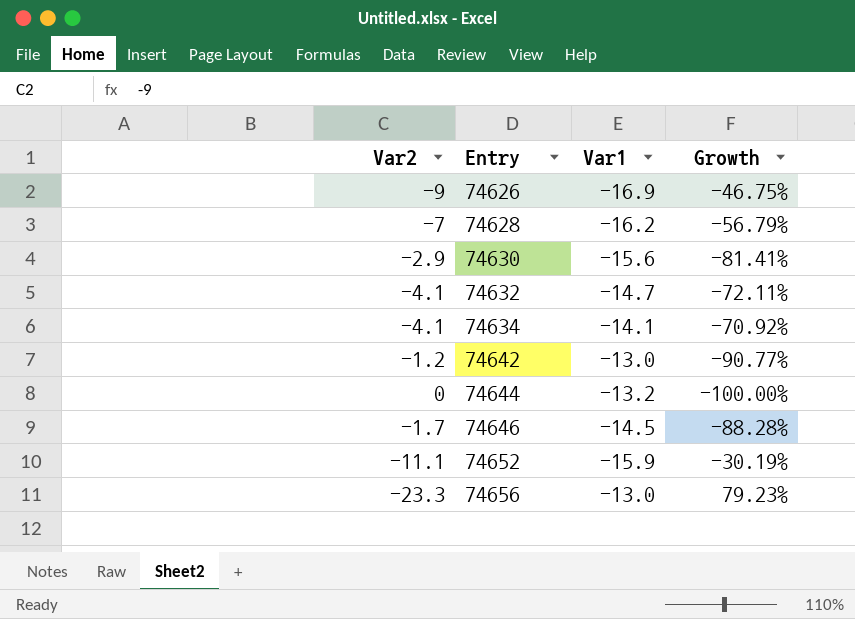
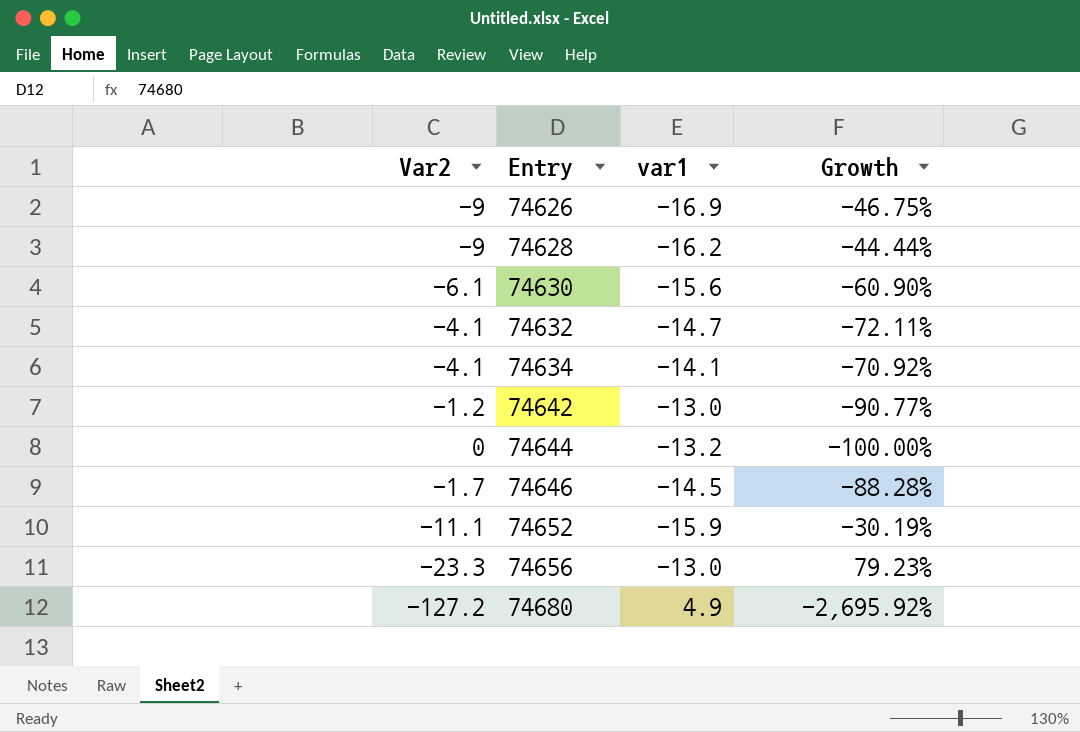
column name: Var1 -> var1
74628 | Var2: -7 -> -9
74628 | Growth: -56.79% -> -44.44%
74630 | Var2: -2.9 -> -6.1
74630 | Growth: -81.41% -> -60.90%
row 74680: none -> -127.2 | 4.9 | -2,695.92%

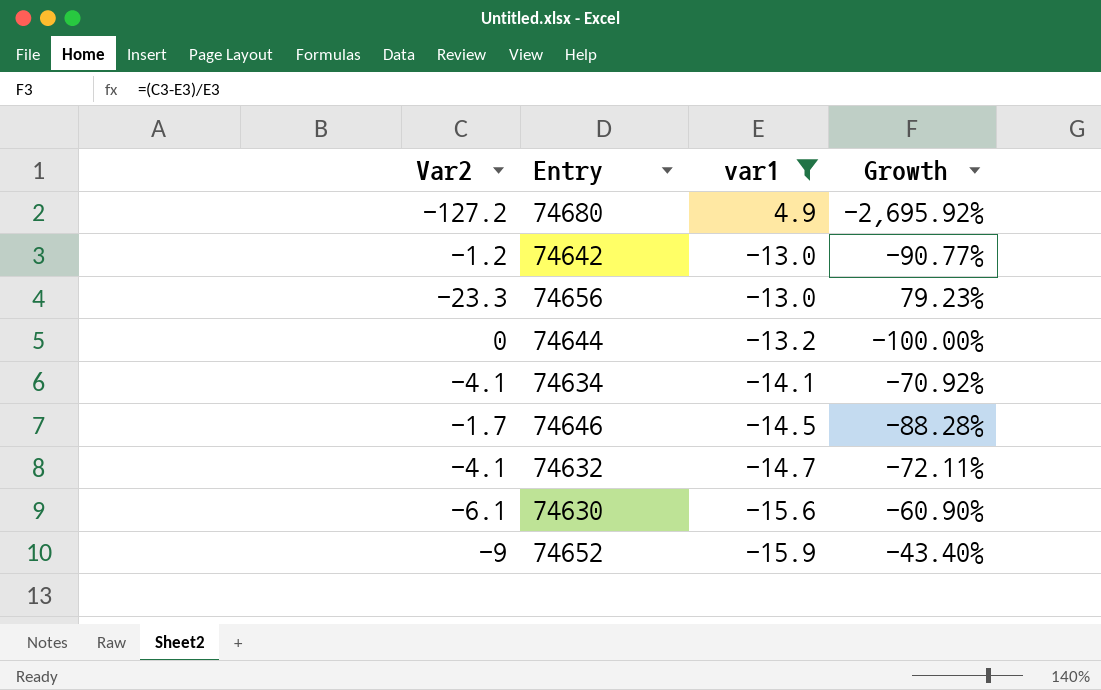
filter: none -> var1 >= -15.9
row order: Entry ascending -> var1 descending
74652 | Var2: -11.1 -> -9
74652 | Growth: -30.19% -> -43.40%

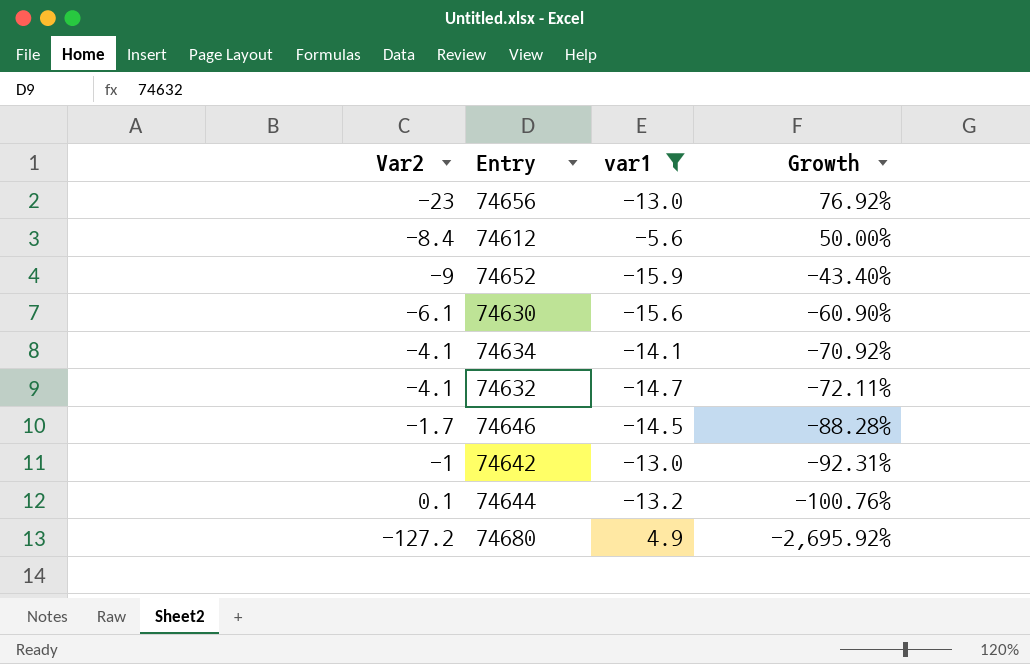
row order: var1 descending -> Growth descending
74656 | Var2: -23.3 -> -23
74656 | Growth: 79.23% -> 76.92%
row 74612: none -> -8.4 | -5.6 | 50.00%
74642 | Var2: -1.2 -> -1
74642 | Growth: -90.77% -> -92.31%
74644 | Var2: 0 -> 0.1
74644 | Growth: -100.00% -> -100.76%

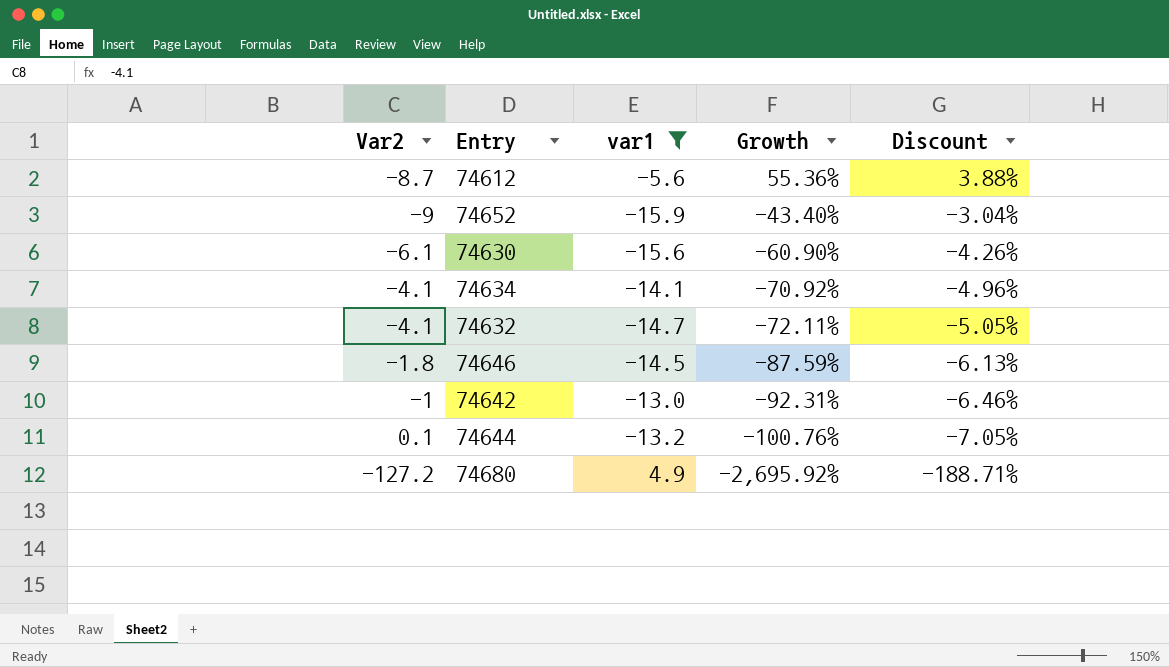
column Discount | formula: none -> [Growth] * 0.07
row 74656: -23 | -13.0 | 76.92% -> none
74612 | Var2: -8.4 -> -8.7
74612 | Growth: 50.00% -> 55.36%
74646 | Var2: -1.7 -> -1.8
74646 | Growth: -88.28% -> -87.59%

